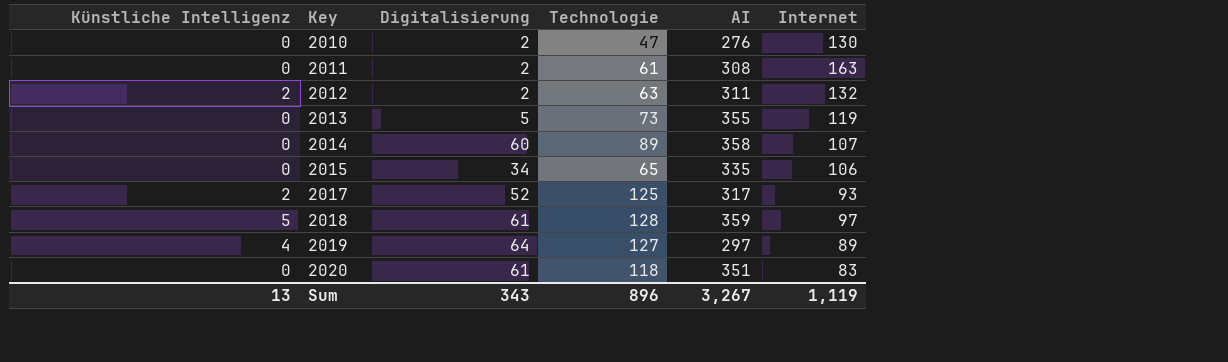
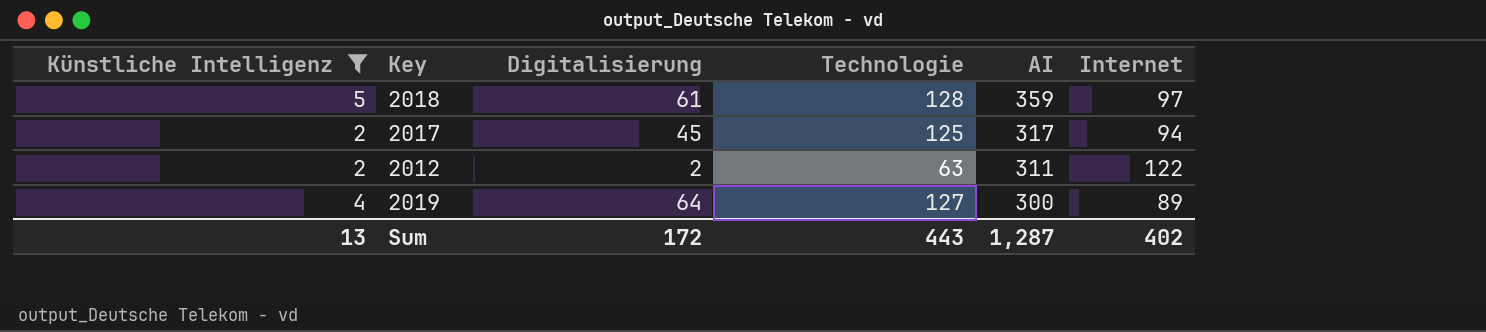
filter: none -> Künstliche Intelligenz != 0
row order: Key ascending -> AI descending
2017 | Digitalisierung: 52 -> 45
2017 | Internet: 93 -> 94
2012 | Internet: 132 -> 122
2019 | AI: 297 -> 300
Sum | Digitalisierung: 343 -> 172
Sum | Technologie: 896 -> 443
Sum | AI: 3,267 -> 1,287
Sum | Internet: 1,119 -> 402

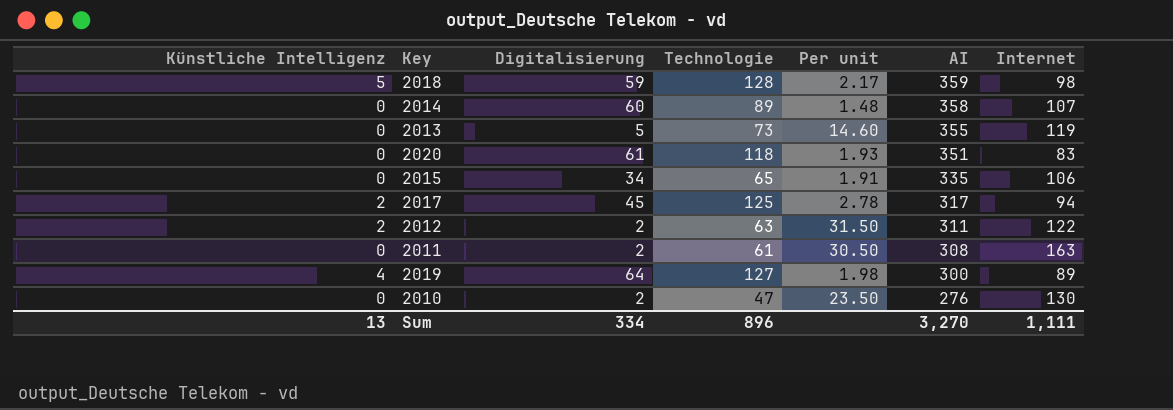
filter: Künstliche Intelligenz != 0 -> none
column Per unit | formula: none -> [Technologie] / [Digitalisierung]
2018 | Digitalisierung: 61 -> 59
2018 | Internet: 97 -> 98
Sum | Digitalisierung: 172 -> 334
Sum | Technologie: 443 -> 896
Sum | AI: 1,287 -> 3,270
Sum | Internet: 402 -> 1,111

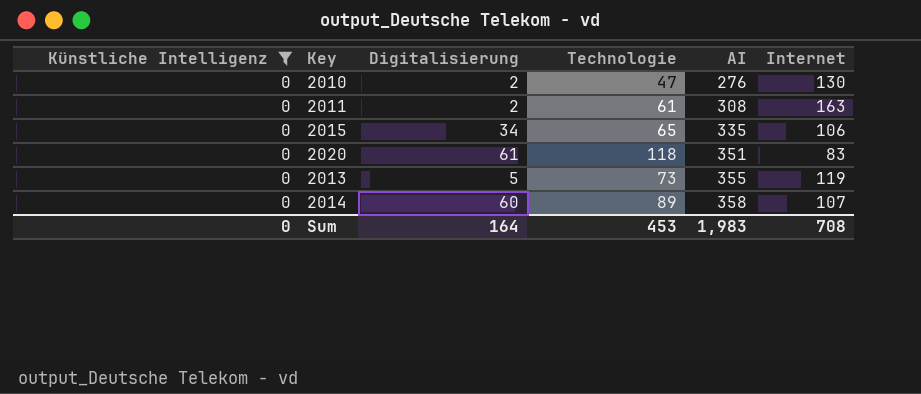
filter: none -> Künstliche Intelligenz = 0
row order: AI descending -> AI ascending
column Per unit | formula: [Technologie] / [Digitalisierung] -> none
Sum | Künstliche Intelligenz: 13 -> 0
Sum | Digitalisierung: 334 -> 164
Sum | Technologie: 896 -> 453
Sum | AI: 3,270 -> 1,983
Sum | Internet: 1,111 -> 708

